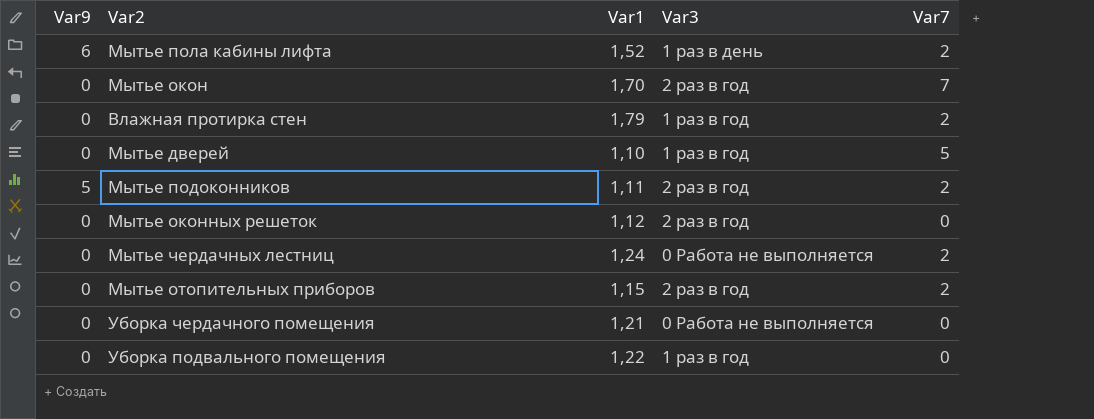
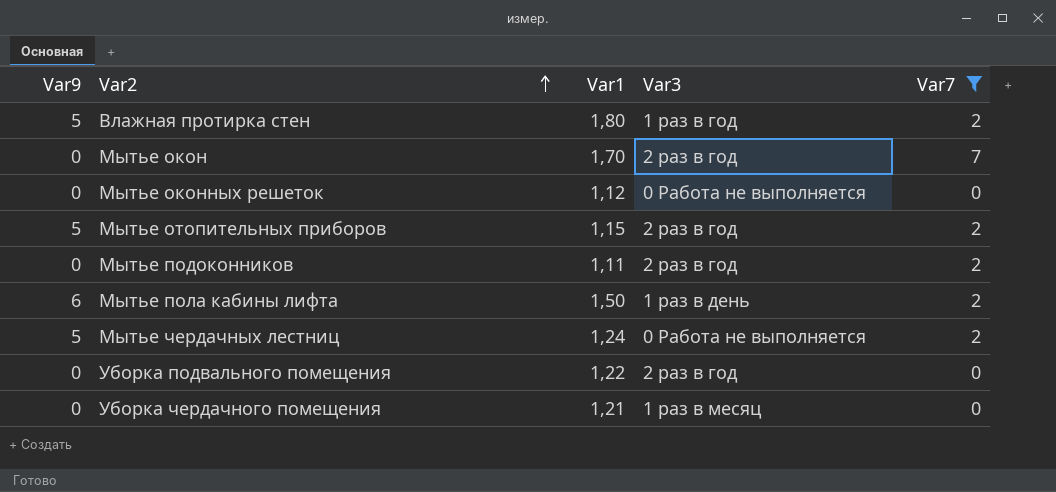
filter: none -> Var7 != 5
row order: none -> Var2 ascending
Влажная протирка стен | Var9: 0 -> 5
Влажная протирка стен | Var1: 1,79 -> 1,80
Мытье оконных решеток | Var3: 2 раз в год -> 0 Работа не выполняется
Мытье отопительных приборов | Var9: 0 -> 5
Мытье подоконников | Var9: 5 -> 0
Мытье пола кабины лифта | Var1: 1,52 -> 1,50
Мытье чердачных лестниц | Var9: 0 -> 5
Уборка подвального помещения | Var3: 1 раз в год -> 2 раз в год
Уборка чердачного помещения | Var3: 0 Работа не выполняется -> 1 раз в месяц

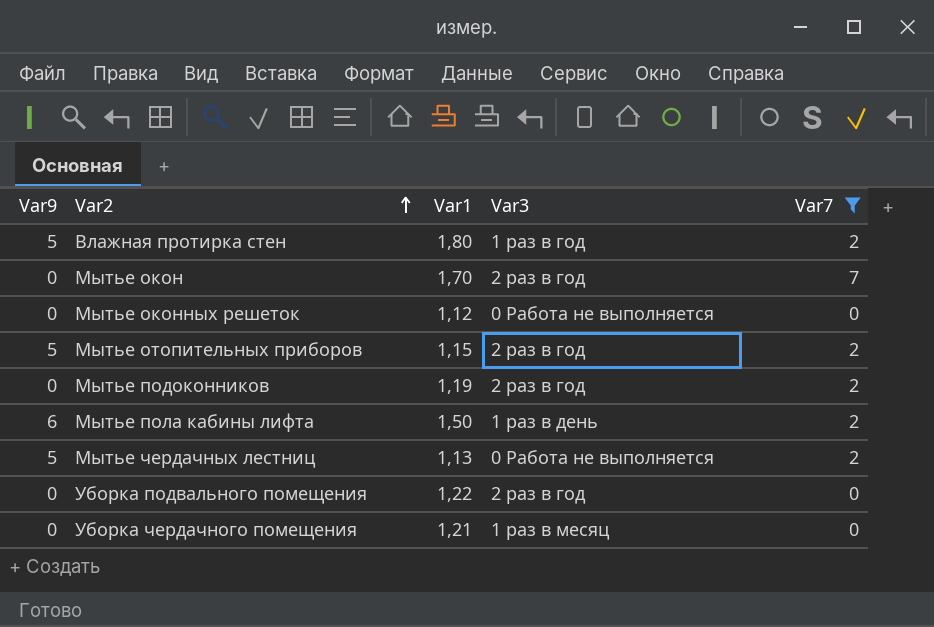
Мытье подоконников | Var1: 1,11 -> 1,19
Мытье чердачных лестниц | Var1: 1,24 -> 1,13

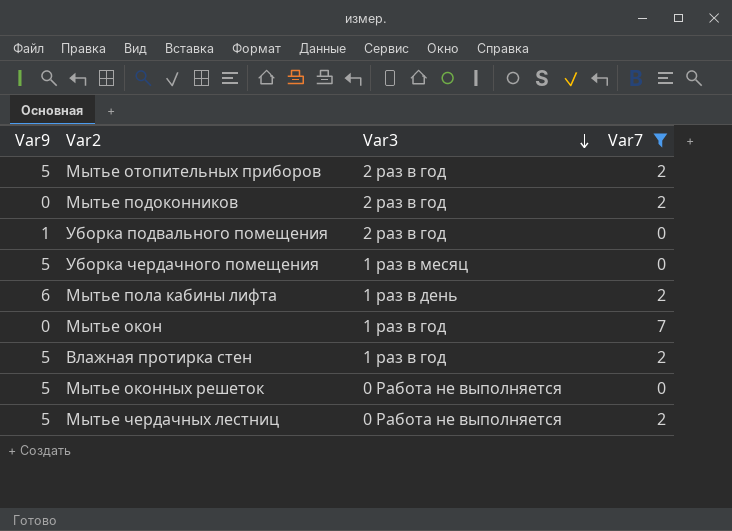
row order: Var2 ascending -> Var3 descending
column Var1 | position: 3 -> none
Уборка подвального помещения | Var9: 0 -> 1
Уборка чердачного помещения | Var9: 0 -> 5
Мытье окон | Var3: 2 раз в год -> 1 раз в год
Мытье оконных решеток | Var9: 0 -> 5

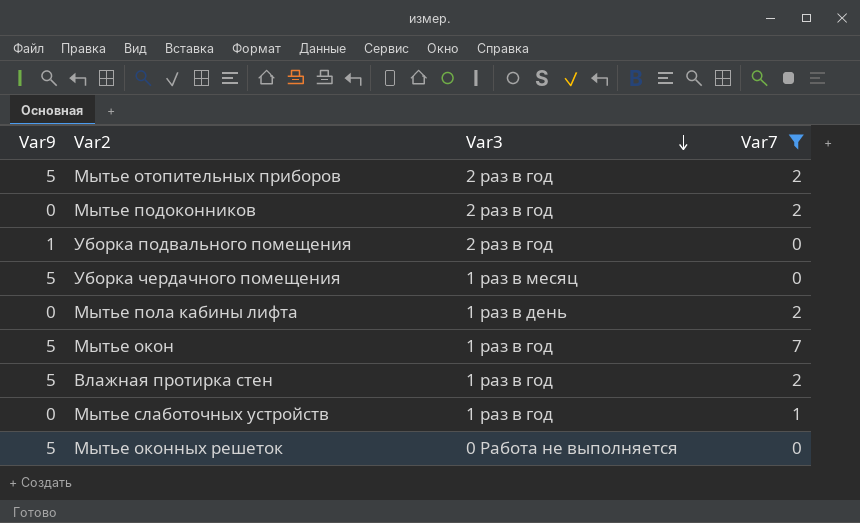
row Мытье чердачных лестниц: 5 | 0 Работа не выполняется | 2 -> none
Мытье пола кабины лифта | Var9: 6 -> 0
Мытье окон | Var9: 0 -> 5
row Мытье слаботочных устройств: none -> 0 | 1 раз в год | 1

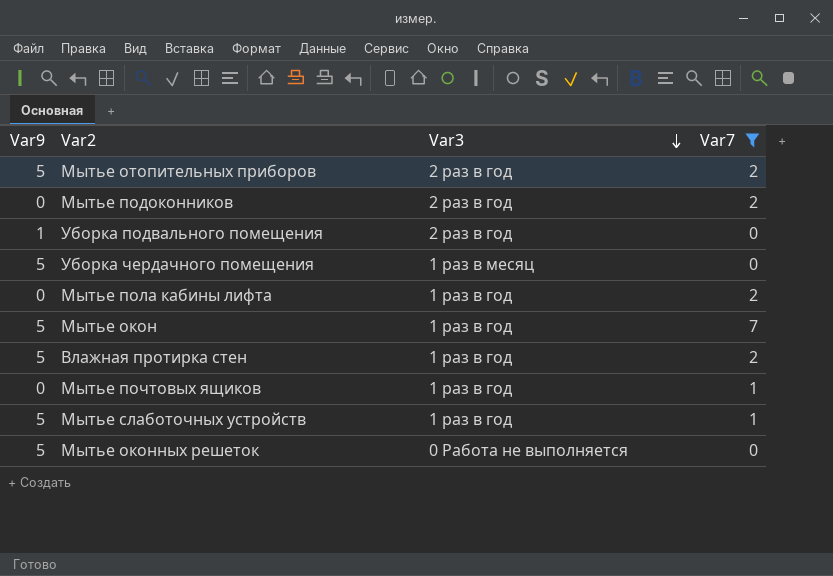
Мытье пола кабины лифта | Var3: 1 раз в день -> 1 раз в год
row Мытье почтовых ящиков: none -> 0 | 1 раз в год | 1
Мытье слаботочных устройств | Var9: 0 -> 5

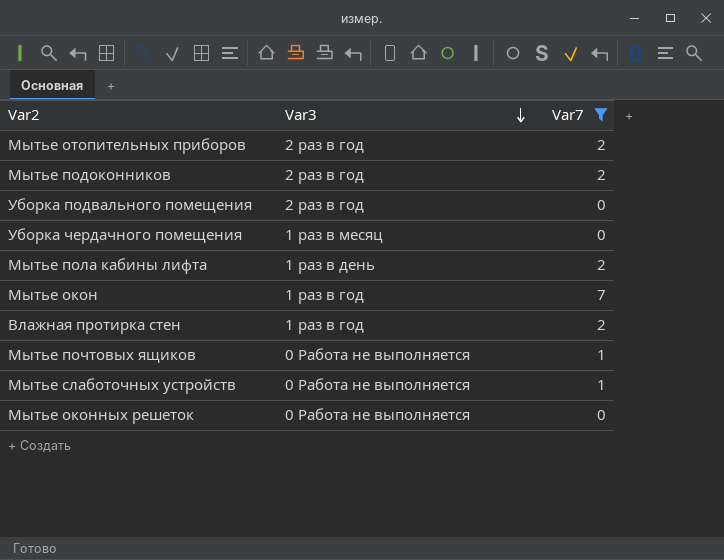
column Var9 | position: 1 -> none
Мытье пола кабины лифта | Var3: 1 раз в год -> 1 раз в день
Мытье почтовых ящиков | Var3: 1 раз в год -> 0 Работа не выполняется
Мытье слаботочных устройств | Var3: 1 раз в год -> 0 Работа не выполняется

